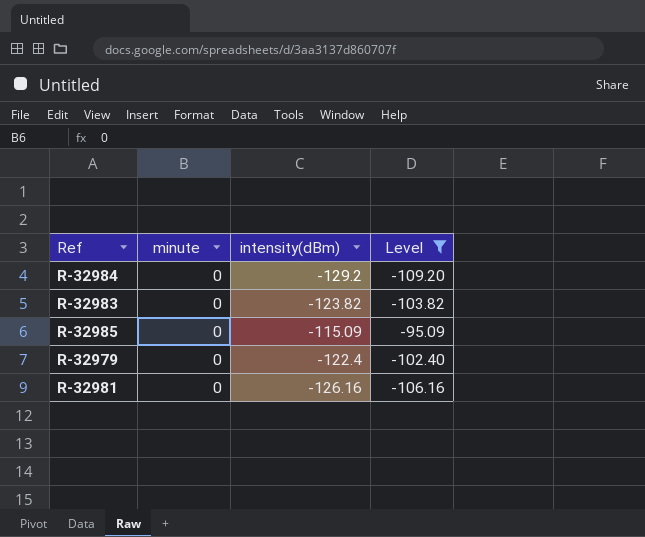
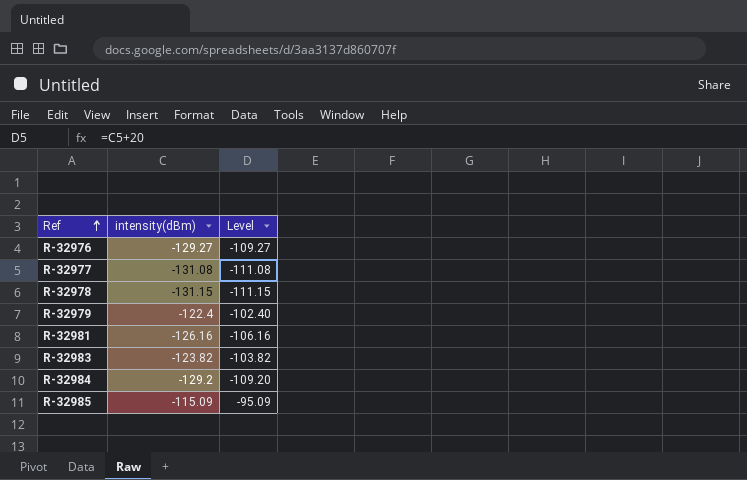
filter: Level >= -109.20 -> none
row order: none -> Ref ascending
column minute | position: 2 -> none

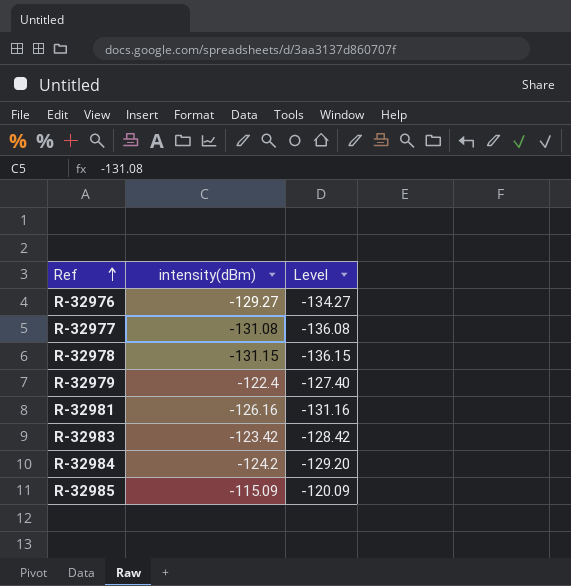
column Level | formula: [intensity(dBm)] + 20 -> [intensity(dBm)] - 5
R-32983 | intensity(dBm): -123.82 -> -123.42
R-32984 | intensity(dBm): -129.2 -> -124.2

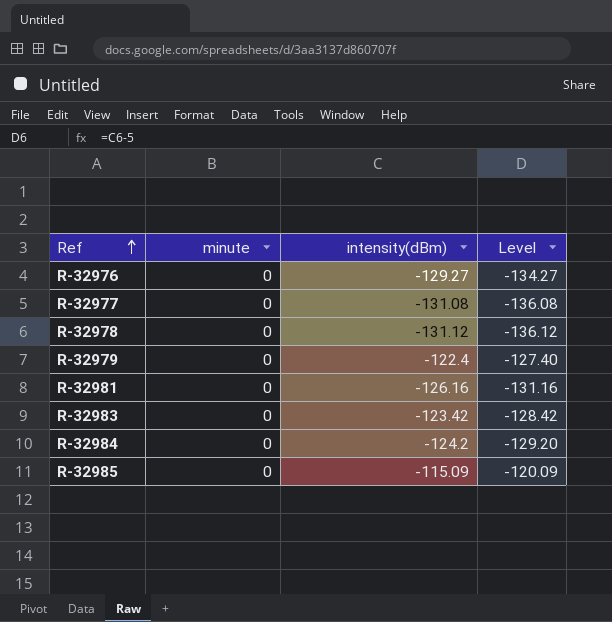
column minute | position: none -> 2
R-32978 | intensity(dBm): -131.15 -> -131.12
R-32978 | Level: -136.15 -> -136.12

